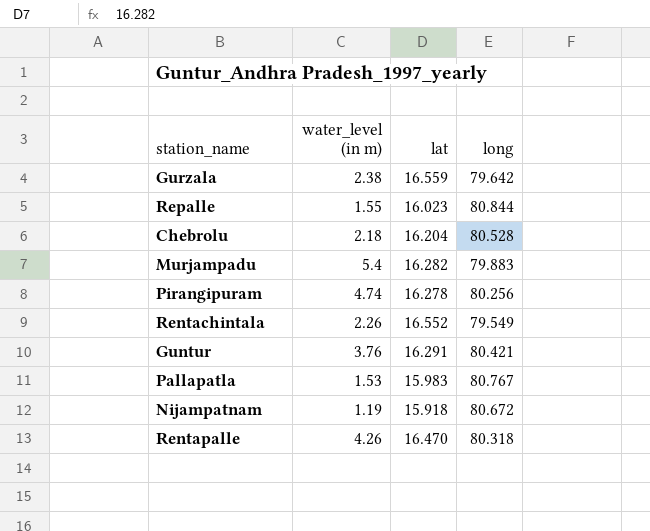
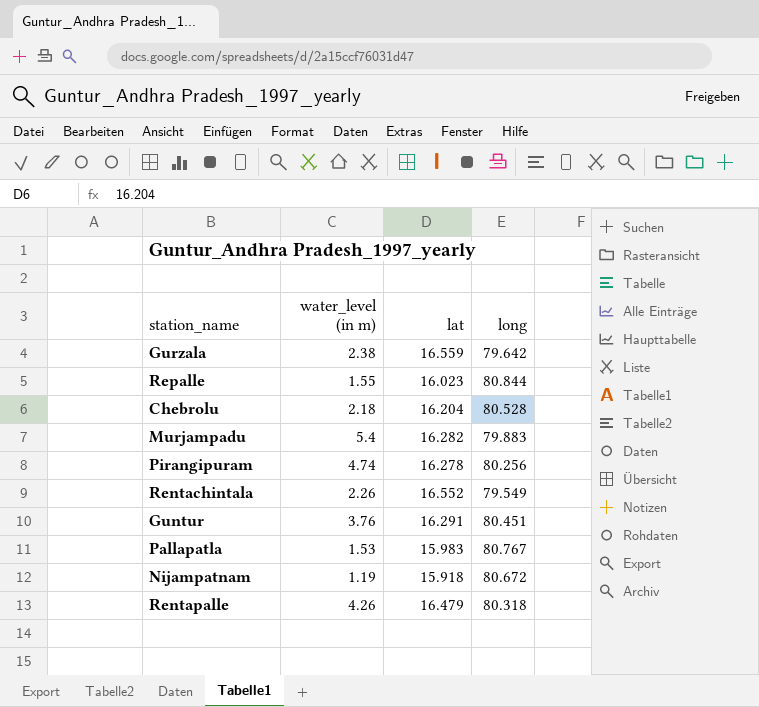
Guntur | long: 80.421 -> 80.451
Rentapalle | lat: 16.470 -> 16.479

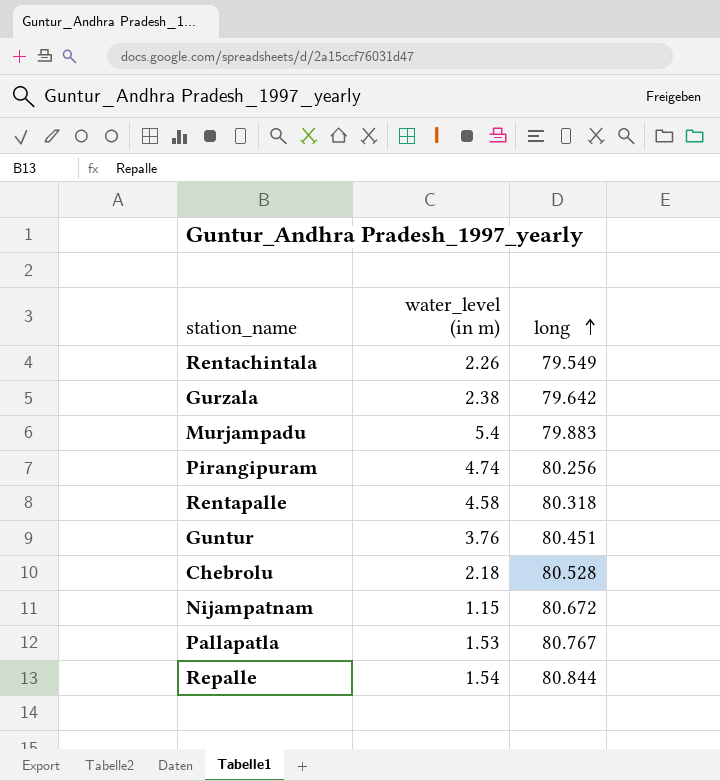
row order: none -> long ascending
column lat | position: 3 -> none
Rentapalle | water_level (in m): 4.26 -> 4.58
Nijampatnam | water_level (in m): 1.19 -> 1.15
Repalle | water_level (in m): 1.55 -> 1.54

